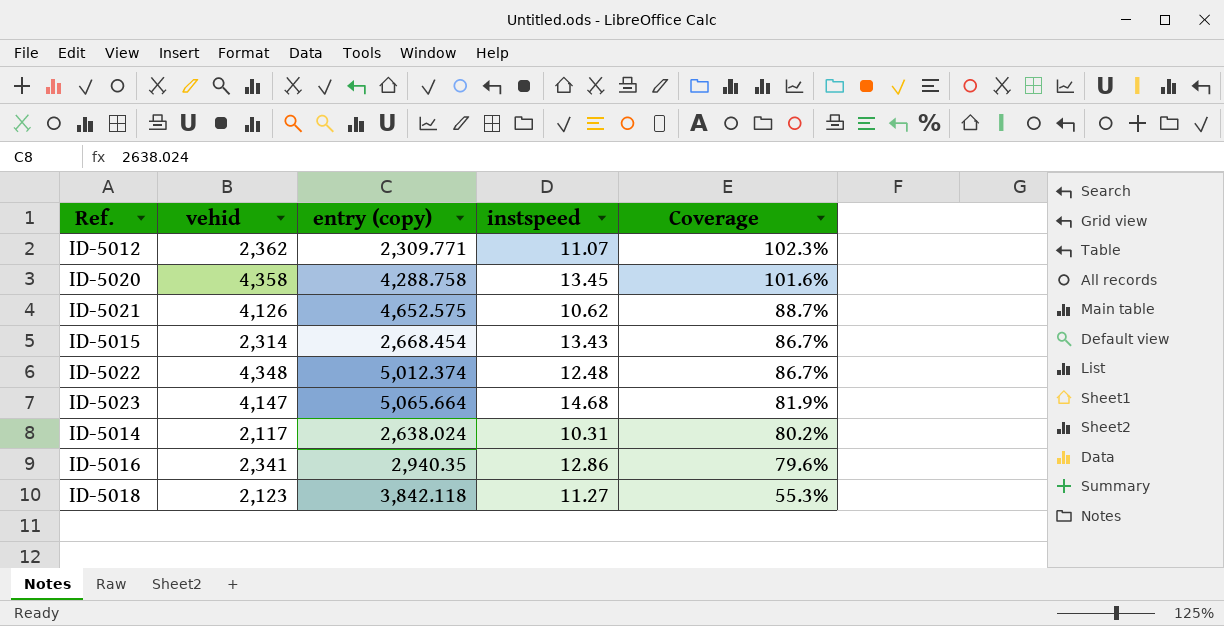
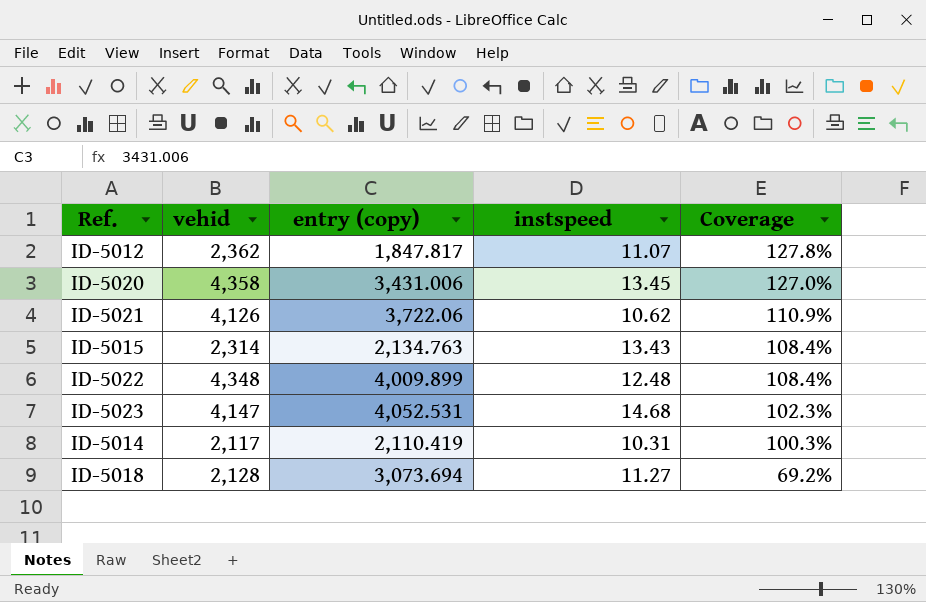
row ID-5016: 2,341 | 2,940.35 | 12.86 | 79.6% -> none
ID-5012 | entry (copy): 2,309.771 -> 1,847.817
ID-5012 | Coverage: 102.3% -> 127.8%
ID-5020 | entry (copy): 4,288.758 -> 3,431.006
ID-5020 | Coverage: 101.6% -> 127.0%
ID-5021 | entry (copy): 4,652.575 -> 3,722.06
ID-5021 | Coverage: 88.7% -> 110.9%
ID-5015 | entry (copy): 2,668.454 -> 2,134.763
ID-5015 | Coverage: 86.7% -> 108.4%
ID-5022 | entry (copy): 5,012.374 -> 4,009.899
ID-5022 | Coverage: 86.7% -> 108.4%
ID-5023 | entry (copy): 5,065.664 -> 4,052.531
ID-5023 | Coverage: 81.9% -> 102.3%
ID-5014 | entry (copy): 2,638.024 -> 2,110.419
ID-5014 | Coverage: 80.2% -> 100.3%
ID-5018 | vehid: 2,123 -> 2,128
ID-5018 | entry (copy): 3,842.118 -> 3,073.694
ID-5018 | Coverage: 55.3% -> 69.2%

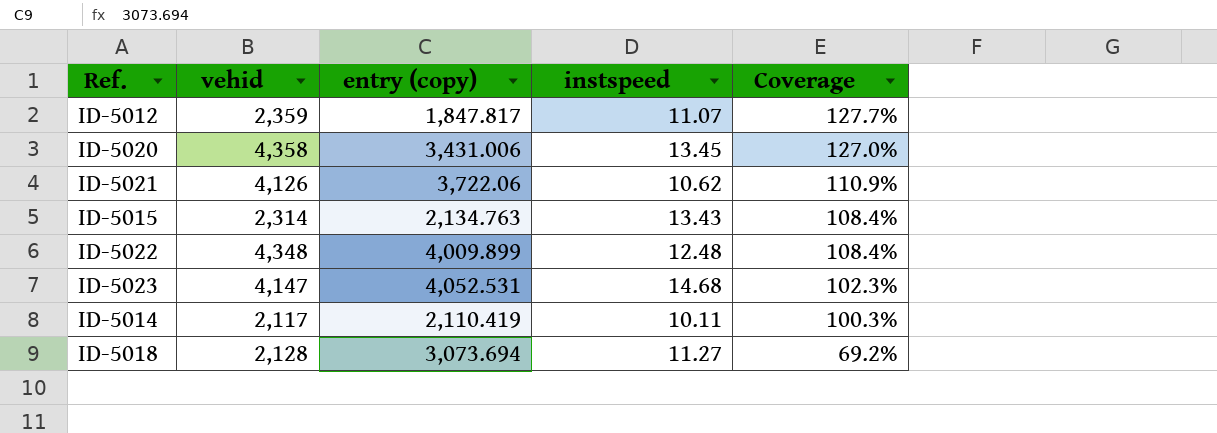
ID-5012 | vehid: 2,362 -> 2,359
ID-5012 | Coverage: 127.8% -> 127.7%
ID-5014 | instspeed: 10.31 -> 10.11

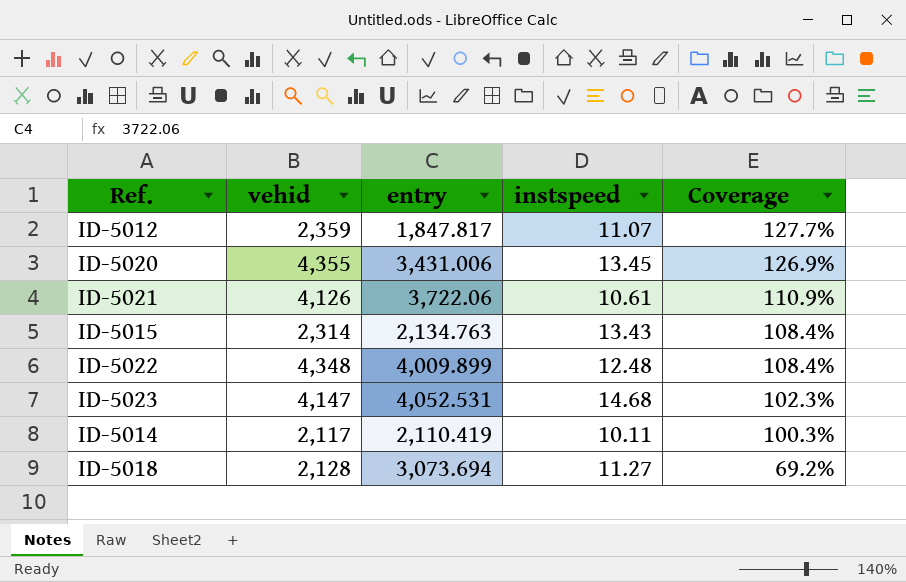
column name: entry (copy) -> entry
ID-5020 | vehid: 4,358 -> 4,355
ID-5020 | Coverage: 127.0% -> 126.9%
ID-5021 | instspeed: 10.62 -> 10.61

